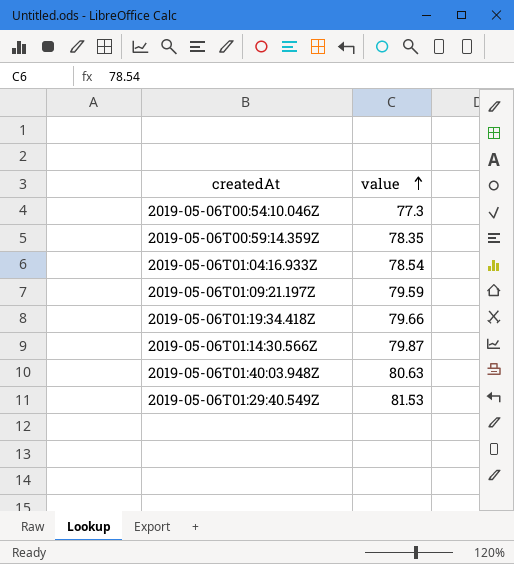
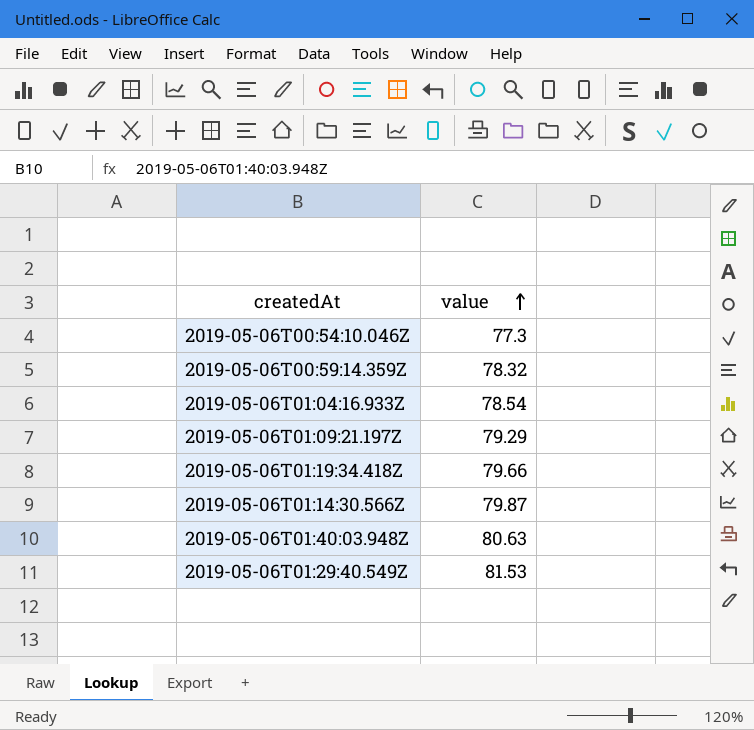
2019-05-06T00:59:14.359Z | value: 78.35 -> 78.32
2019-05-06T01:09:21.197Z | value: 79.59 -> 79.29

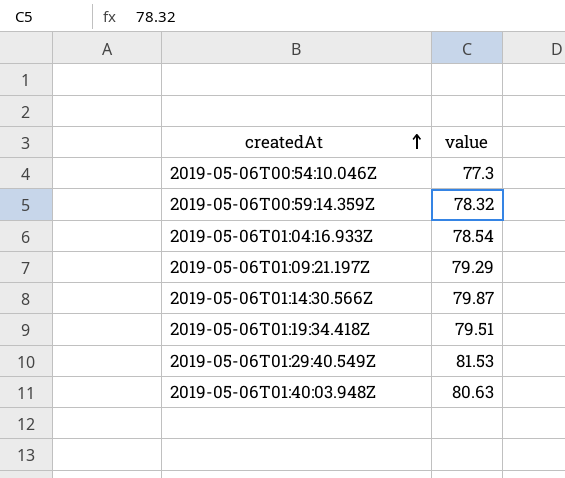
row order: value ascending -> createdAt ascending
2019-05-06T01:19:34.418Z | value: 79.66 -> 79.51

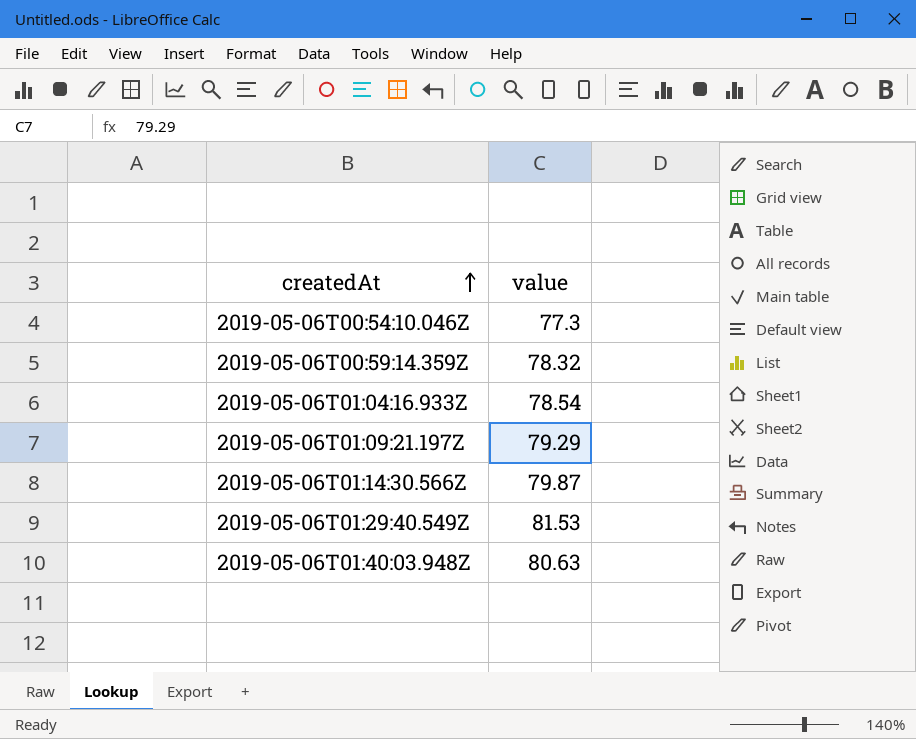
row 2019-05-06T01:19:34.418Z: 79.51 -> none

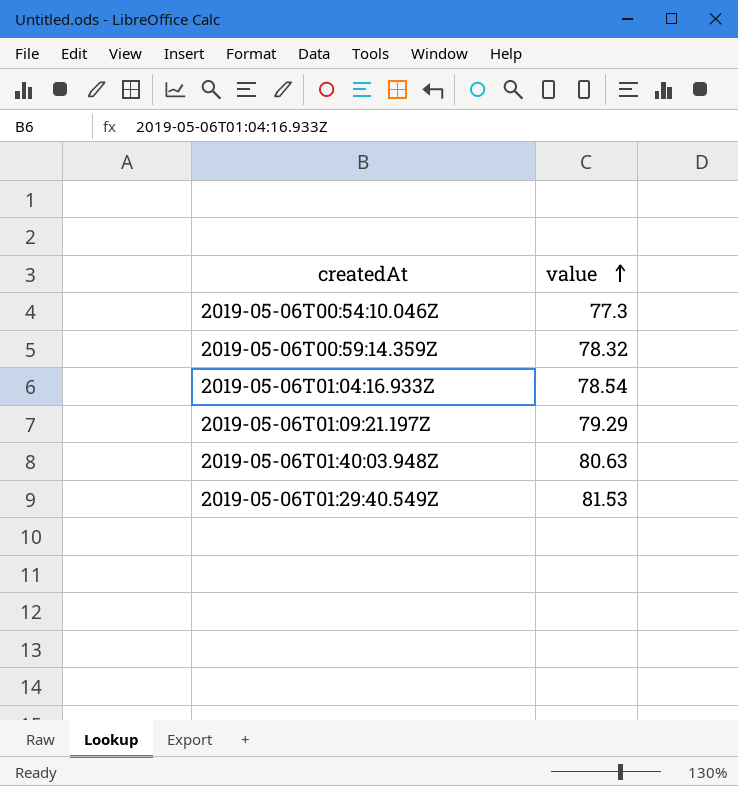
row order: createdAt ascending -> value ascending
row 2019-05-06T01:14:30.566Z: 79.87 -> none

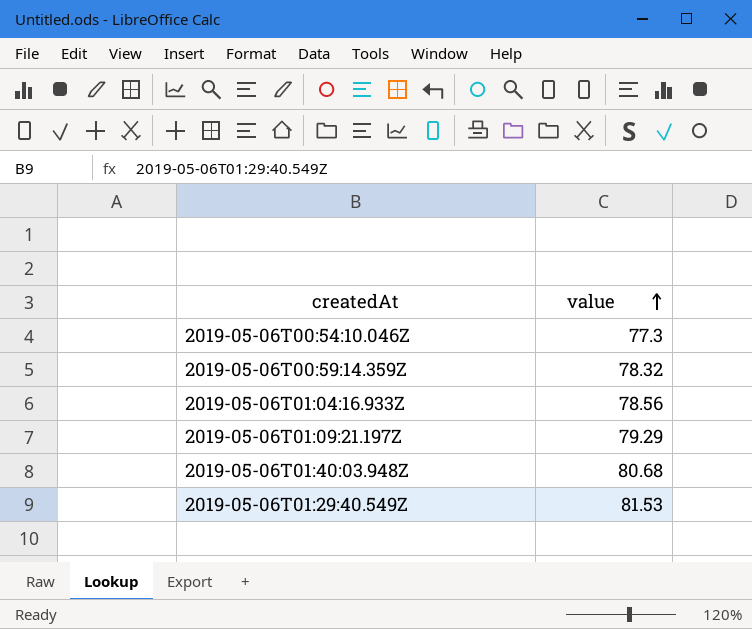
2019-05-06T01:04:16.933Z | value: 78.54 -> 78.56
2019-05-06T01:40:03.948Z | value: 80.63 -> 80.68

